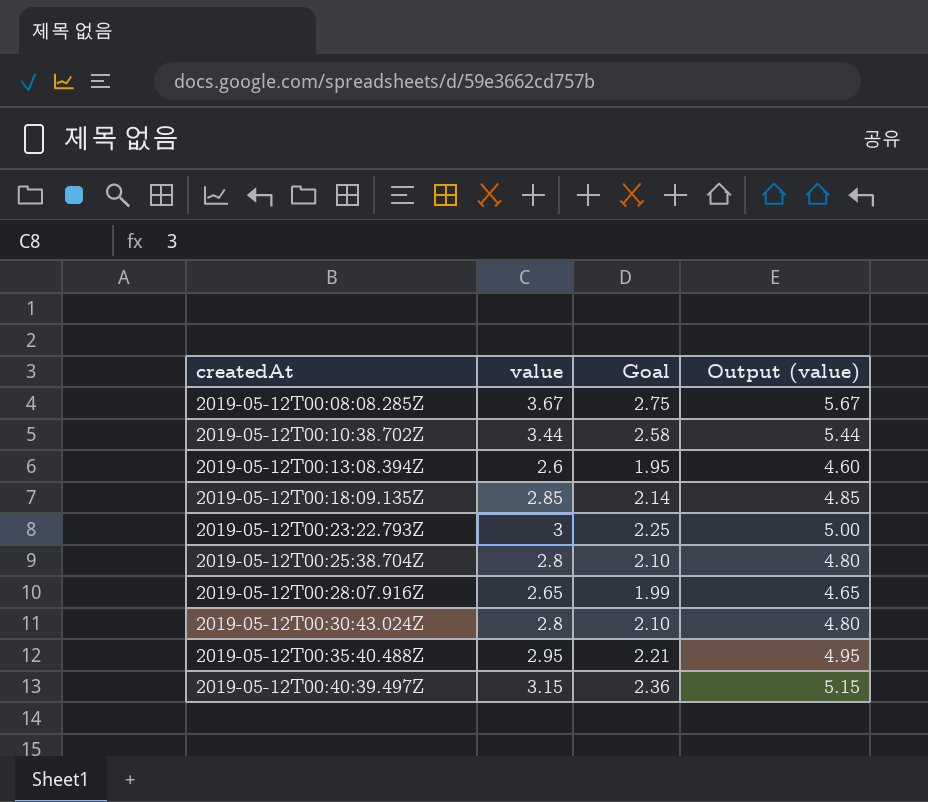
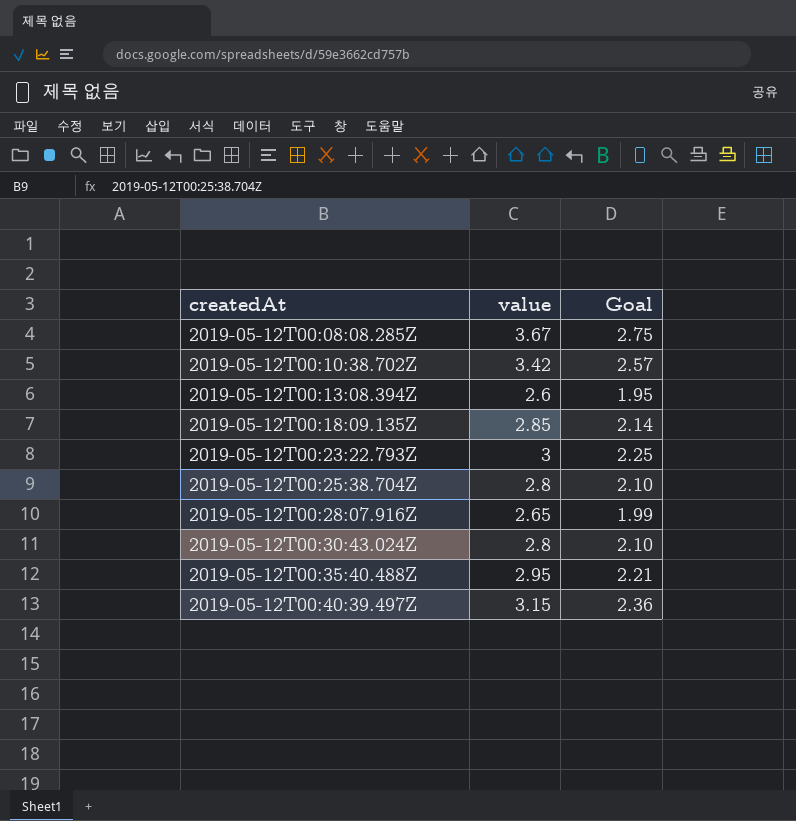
column Output (value) | formula: [value] + 2 -> none
2019-05-12T00:10:38.702Z | value: 3.44 -> 3.42
2019-05-12T00:10:38.702Z | Goal: 2.58 -> 2.57

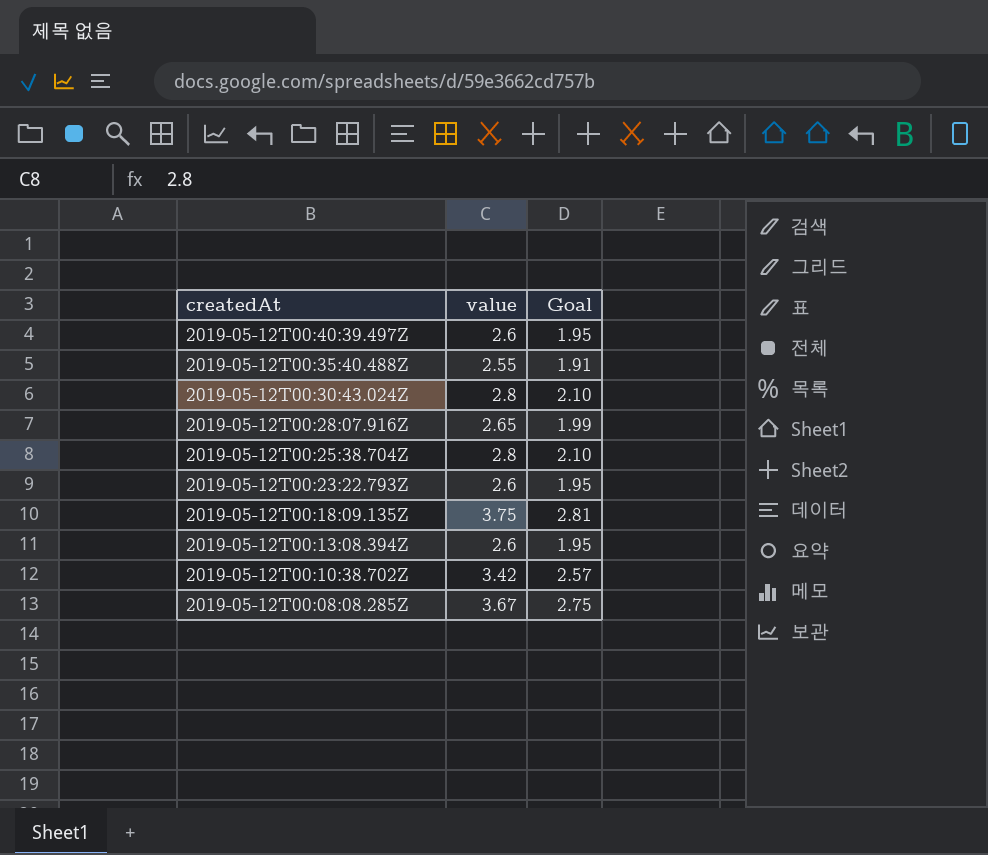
row order: createdAt ascending -> createdAt descending
2019-05-12T00:40:39.497Z | value: 3.15 -> 2.6
2019-05-12T00:40:39.497Z | Goal: 2.36 -> 1.95
2019-05-12T00:35:40.488Z | value: 2.95 -> 2.55
2019-05-12T00:35:40.488Z | Goal: 2.21 -> 1.91
2019-05-12T00:23:22.793Z | value: 3 -> 2.6
2019-05-12T00:23:22.793Z | Goal: 2.25 -> 1.95
2019-05-12T00:18:09.135Z | value: 2.85 -> 3.75
2019-05-12T00:18:09.135Z | Goal: 2.14 -> 2.81

